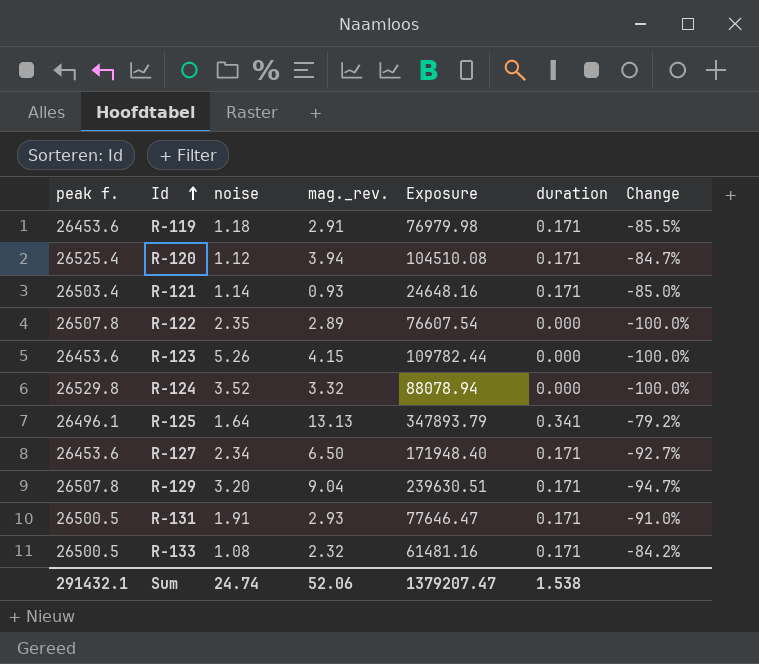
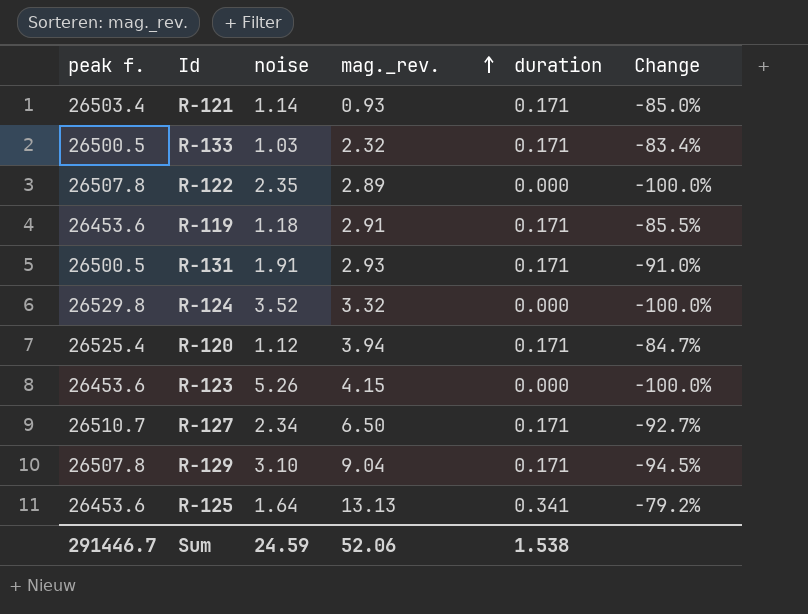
row order: Id ascending -> mag._rev. ascending
column Exposure | formula: [peak f.] * [mag._rev.] -> none
R-133 | noise: 1.08 -> 1.03
R-133 | Change: -84.2% -> -83.4%
R-127 | peak f.: 26453.6 -> 26510.7
R-129 | noise: 3.20 -> 3.10
R-129 | Change: -94.7% -> -94.5%
R-125 | peak f.: 26496.1 -> 26453.6
Sum | peak f.: 291432.1 -> 291446.7
Sum | noise: 24.74 -> 24.59

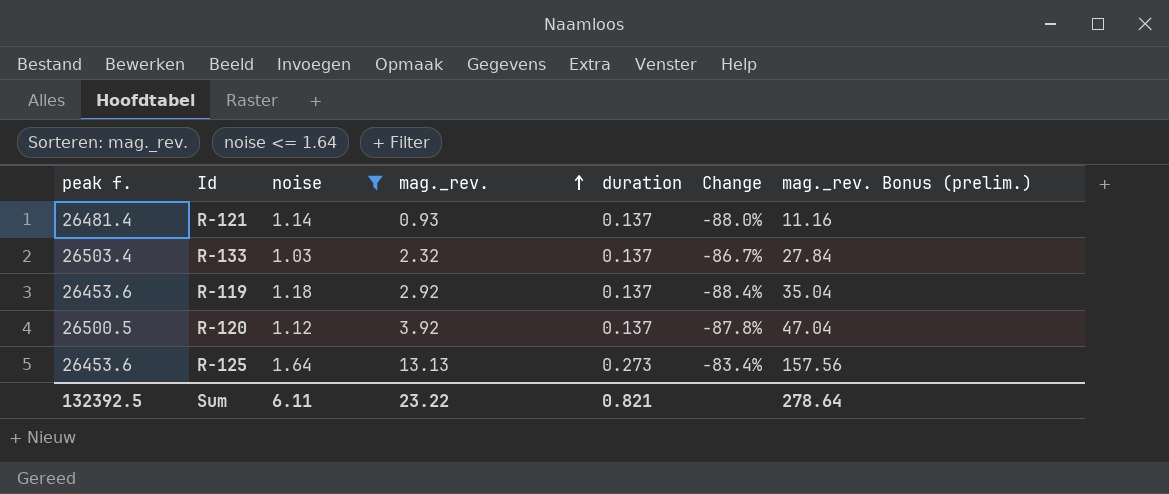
filter: none -> noise <= 1.64
column mag._rev. Bonus (prelim.) | formula: none -> [mag._rev.] * 12
R-121 | peak f.: 26503.4 -> 26481.4
R-121 | duration: 0.171 -> 0.137
R-121 | Change: -85.0% -> -88.0%
R-133 | peak f.: 26500.5 -> 26503.4
R-133 | duration: 0.171 -> 0.137
R-133 | Change: -83.4% -> -86.7%
R-119 | mag._rev.: 2.91 -> 2.92
R-119 | duration: 0.171 -> 0.137
R-119 | Change: -85.5% -> -88.4%
R-120 | peak f.: 26525.4 -> 26500.5
R-120 | mag._rev.: 3.94 -> 3.92
R-120 | duration: 0.171 -> 0.137
R-120 | Change: -84.7% -> -87.8%
R-125 | duration: 0.341 -> 0.273
R-125 | Change: -79.2% -> -83.4%
Sum | peak f.: 291446.7 -> 132392.5
Sum | noise: 24.59 -> 6.11
Sum | mag._rev.: 52.06 -> 23.22
Sum | duration: 1.538 -> 0.821

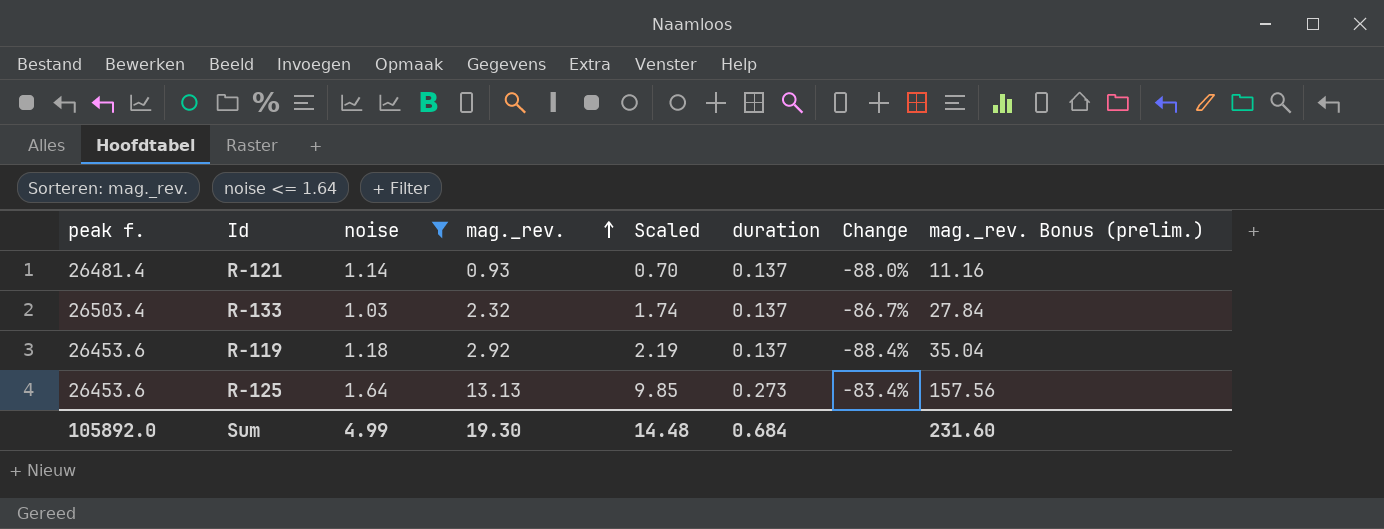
column Scaled | formula: none -> [mag._rev.] * 0.75
row R-120: 26500.5 | 1.12 | 3.92 | 0.137 | -87.8% | 47.04 -> none
Sum | peak f.: 132392.5 -> 105892.0
Sum | noise: 6.11 -> 4.99
Sum | mag._rev.: 23.22 -> 19.30
Sum | duration: 0.821 -> 0.684
Sum | mag._rev. Bonus (prelim.): 278.64 -> 231.60

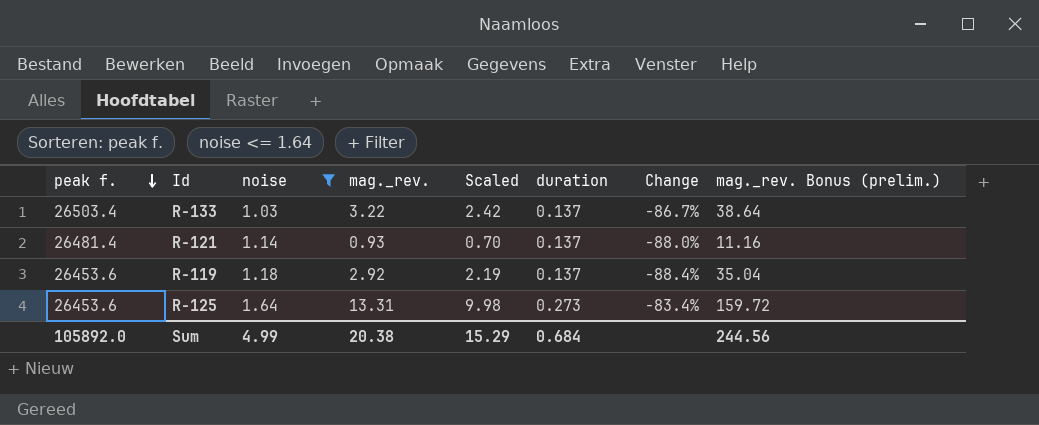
row order: mag._rev. ascending -> peak f. descending
R-133 | mag._rev.: 2.32 -> 3.22
R-133 | Scaled: 1.74 -> 2.42
R-133 | mag._rev. Bonus (prelim.): 27.84 -> 38.64
R-125 | mag._rev.: 13.13 -> 13.31
R-125 | Scaled: 9.85 -> 9.98
R-125 | mag._rev. Bonus (prelim.): 157.56 -> 159.72
Sum | mag._rev.: 19.30 -> 20.38
Sum | Scaled: 14.48 -> 15.29
Sum | mag._rev. Bonus (prelim.): 231.60 -> 244.56

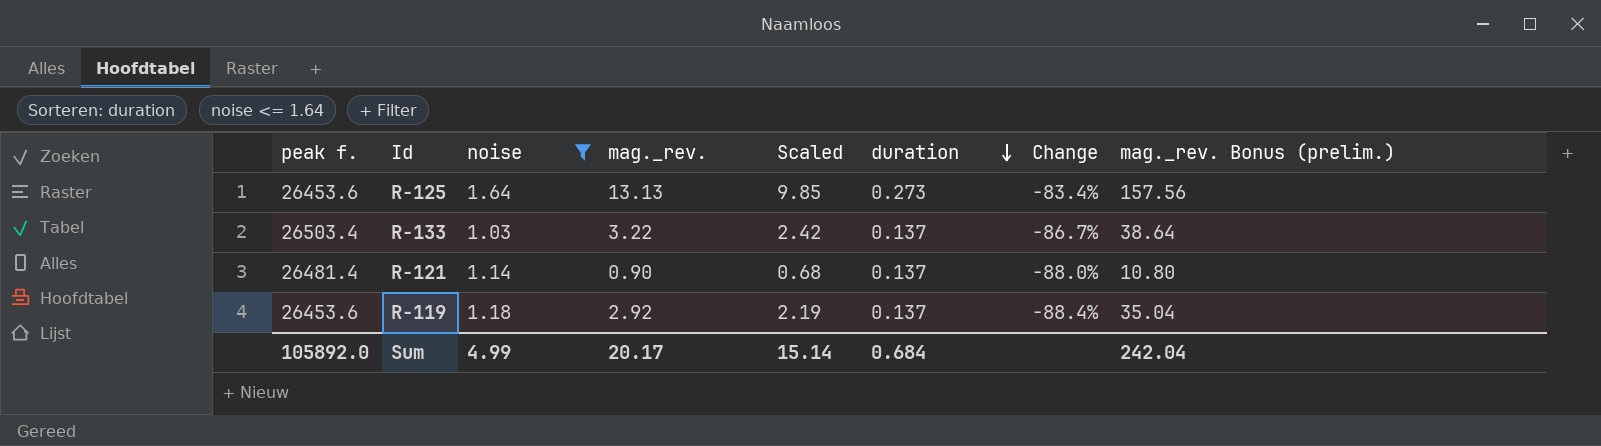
row order: peak f. descending -> duration descending
R-125 | mag._rev.: 13.31 -> 13.13
R-125 | Scaled: 9.98 -> 9.85
R-125 | mag._rev. Bonus (prelim.): 159.72 -> 157.56
R-121 | mag._rev.: 0.93 -> 0.90
R-121 | Scaled: 0.70 -> 0.68
R-121 | mag._rev. Bonus (prelim.): 11.16 -> 10.80
Sum | mag._rev.: 20.38 -> 20.17
Sum | Scaled: 15.29 -> 15.14
Sum | mag._rev. Bonus (prelim.): 244.56 -> 242.04

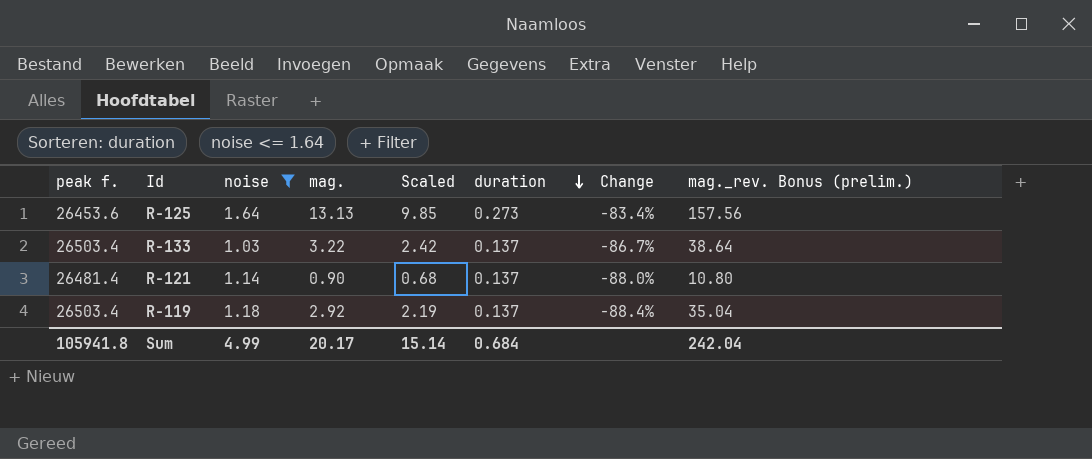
column name: mag._rev. -> mag.
R-119 | peak f.: 26453.6 -> 26503.4
Sum | peak f.: 105892.0 -> 105941.8

